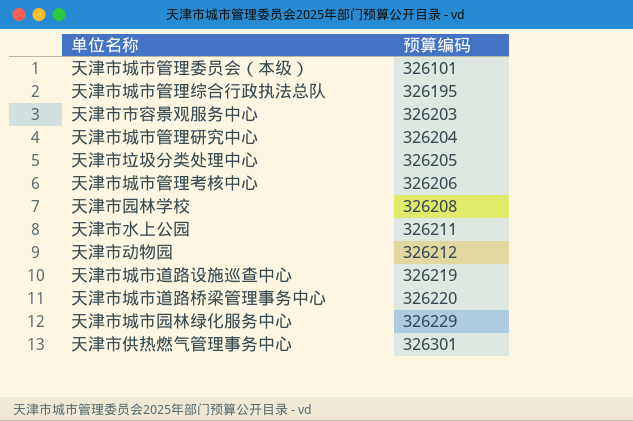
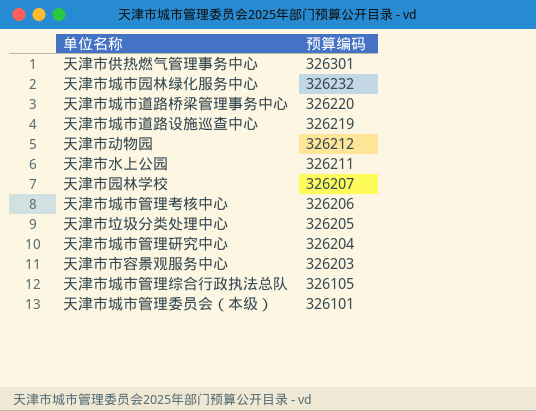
row order: 预算编码 ascending -> 预算编码 descending
天津市城市园林绿化服务中心 | 预算编码: 326229 -> 326232
天津市园林学校 | 预算编码: 326208 -> 326207
天津市城市管理综合行政执法总队 | 预算编码: 326195 -> 326105

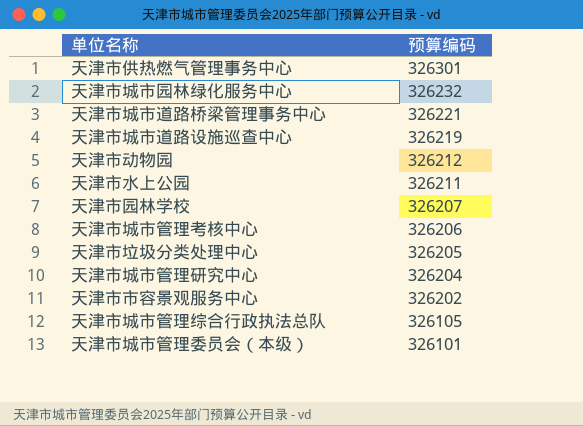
天津市城市道路桥梁管理事务中心 | 预算编码: 326220 -> 326221
天津市市容景观服务中心 | 预算编码: 326203 -> 326202

